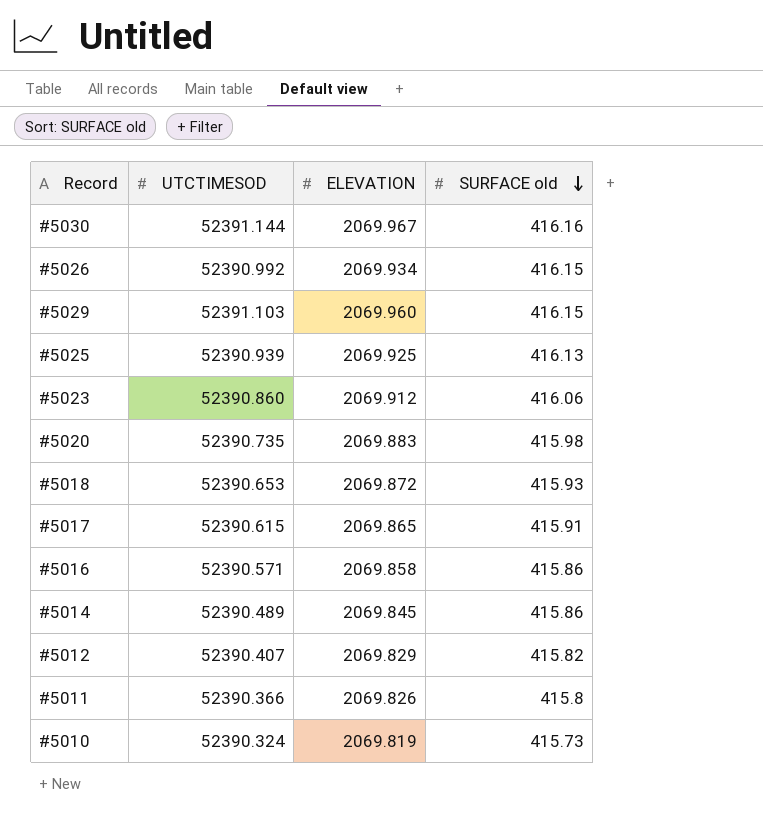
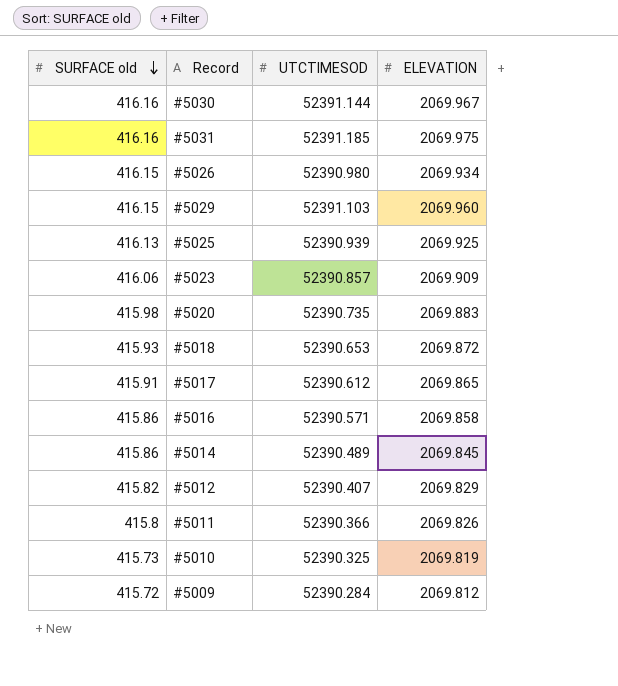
column SURFACE old | position: 4 -> 1
row #5031: none -> 416.16 | 52391.185 | 2069.975
#5026 | UTCTIMESOD: 52390.992 -> 52390.980
#5023 | UTCTIMESOD: 52390.860 -> 52390.857
#5023 | ELEVATION: 2069.912 -> 2069.909
#5017 | UTCTIMESOD: 52390.615 -> 52390.612
#5010 | UTCTIMESOD: 52390.324 -> 52390.325
row #5009: none -> 415.72 | 52390.284 | 2069.812

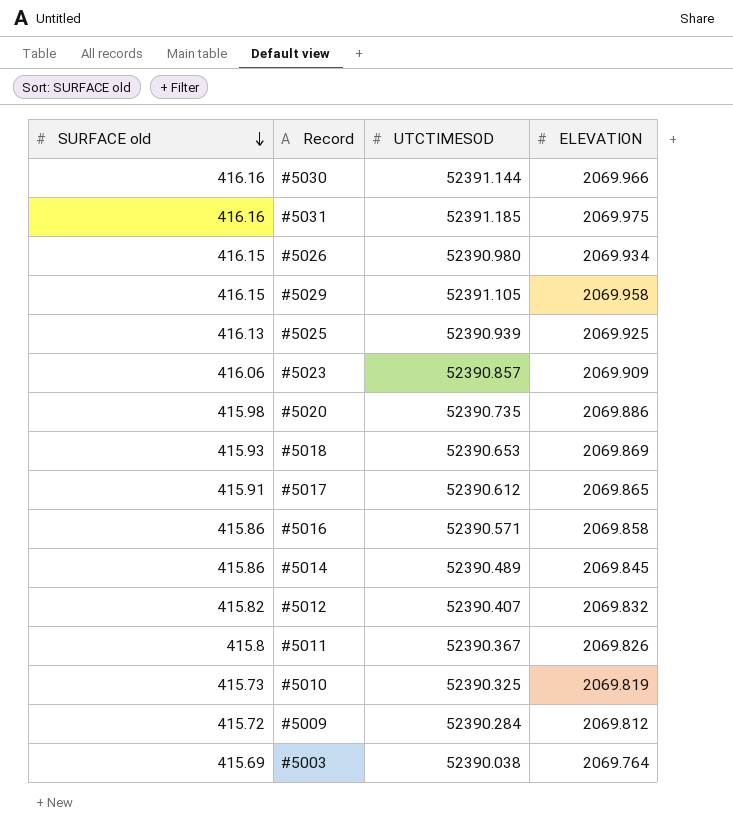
#5030 | ELEVATION: 2069.967 -> 2069.966
#5029 | UTCTIMESOD: 52391.103 -> 52391.105
#5029 | ELEVATION: 2069.960 -> 2069.958
#5020 | ELEVATION: 2069.883 -> 2069.886
#5018 | ELEVATION: 2069.872 -> 2069.869
#5012 | ELEVATION: 2069.829 -> 2069.832
#5011 | UTCTIMESOD: 52390.366 -> 52390.367
row #5003: none -> 415.69 | 52390.038 | 2069.764

